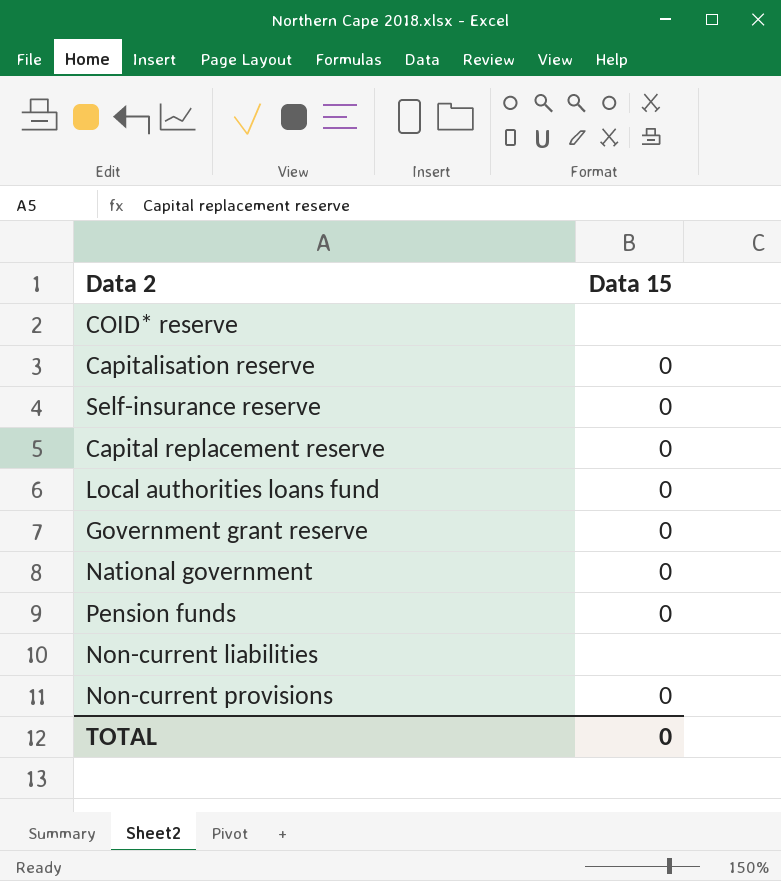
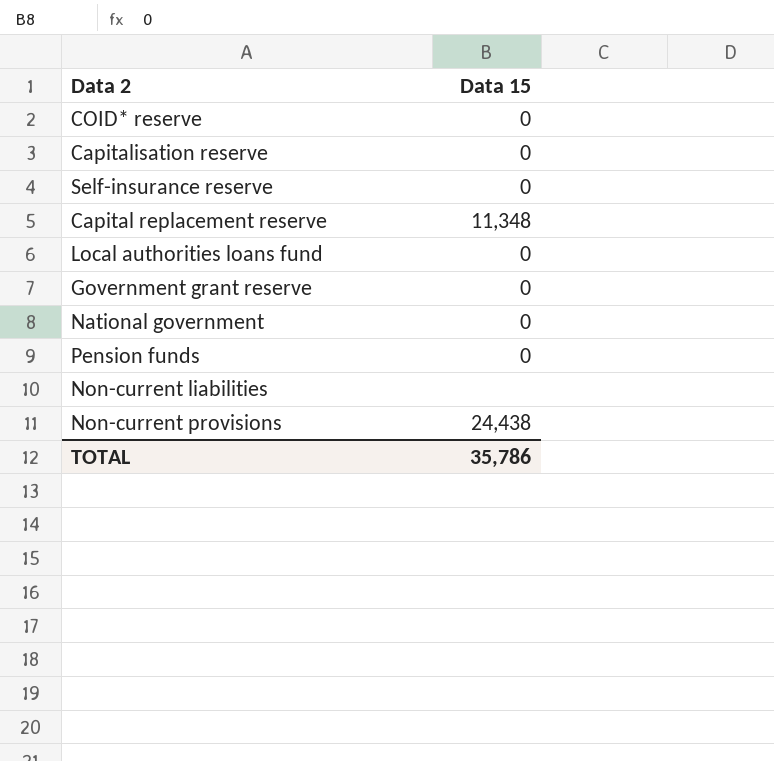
COID* reserve | Data 15: none -> 0
Capital replacement reserve | Data 15: 0 -> 11,348
Non-current provisions | Data 15: 0 -> 24,438
TOTAL | Data 15: 0 -> 35,786

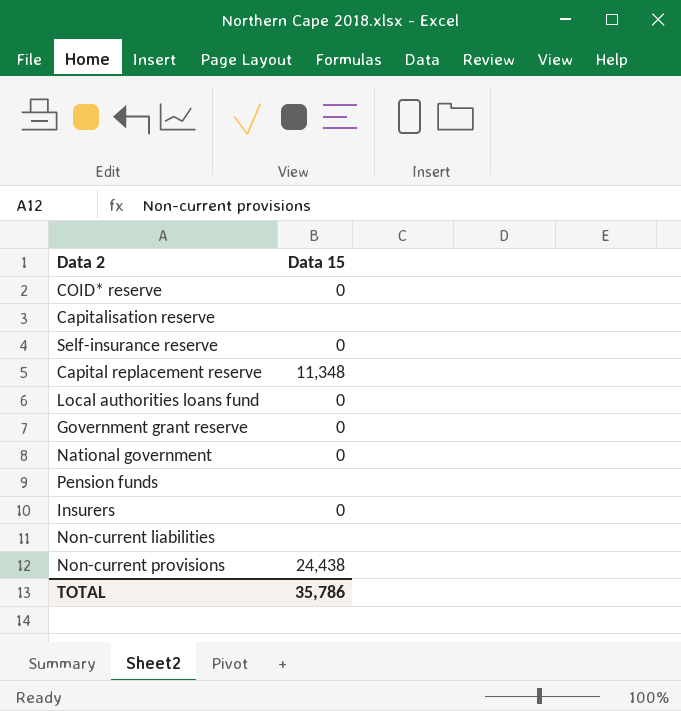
Capitalisation reserve | Data 15: 0 -> none
Pension funds | Data 15: 0 -> none
row Insurers: none -> 0

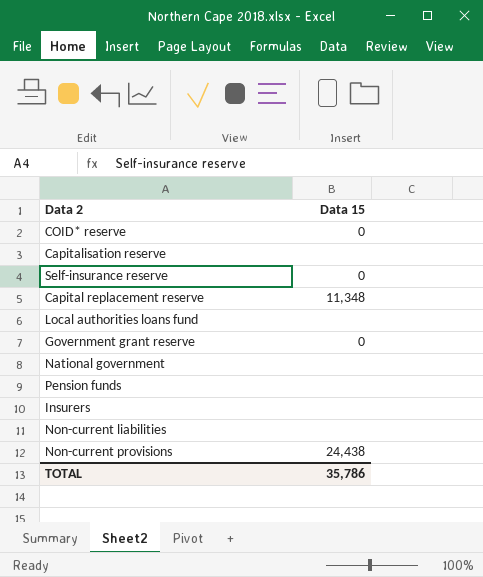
Local authorities loans fund | Data 15: 0 -> none
National government | Data 15: 0 -> none
Insurers | Data 15: 0 -> none

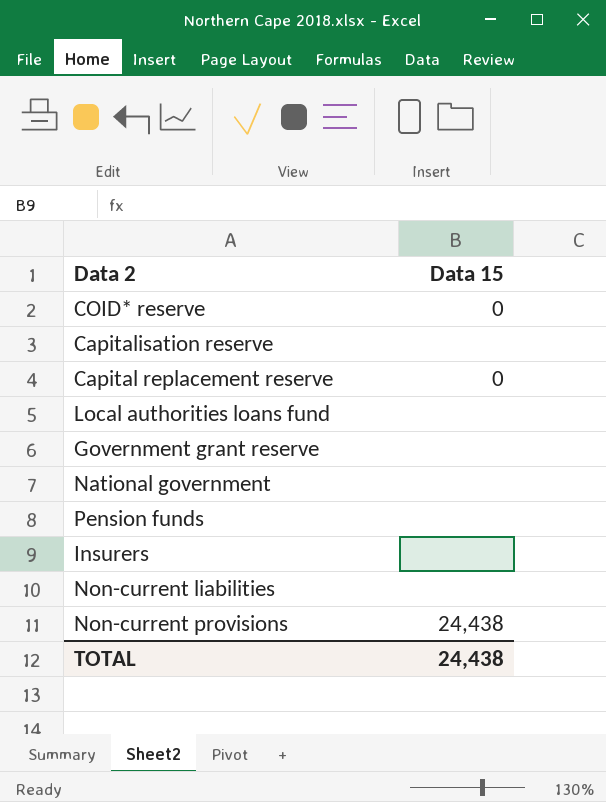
row Self-insurance reserve: 0 -> none
Capital replacement reserve | Data 15: 11,348 -> 0
Government grant reserve | Data 15: 0 -> none
TOTAL | Data 15: 35,786 -> 24,438

